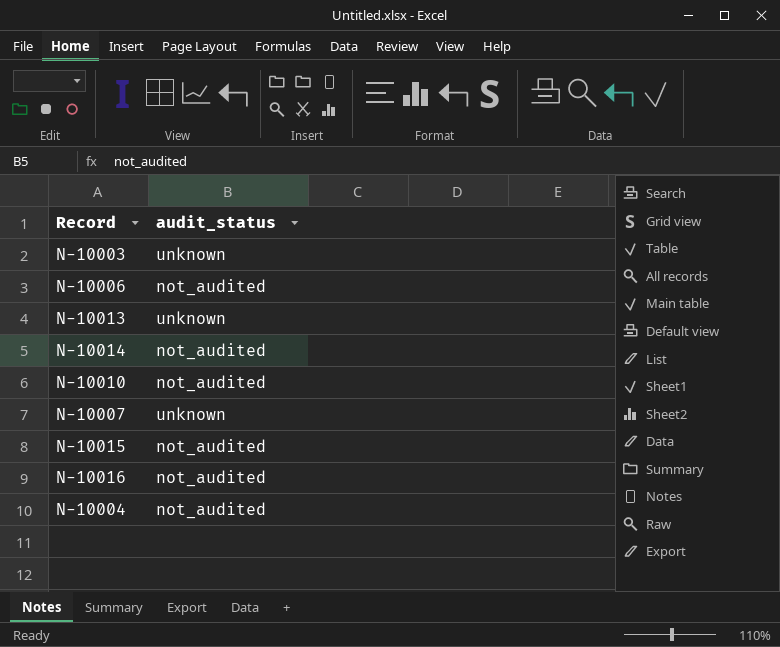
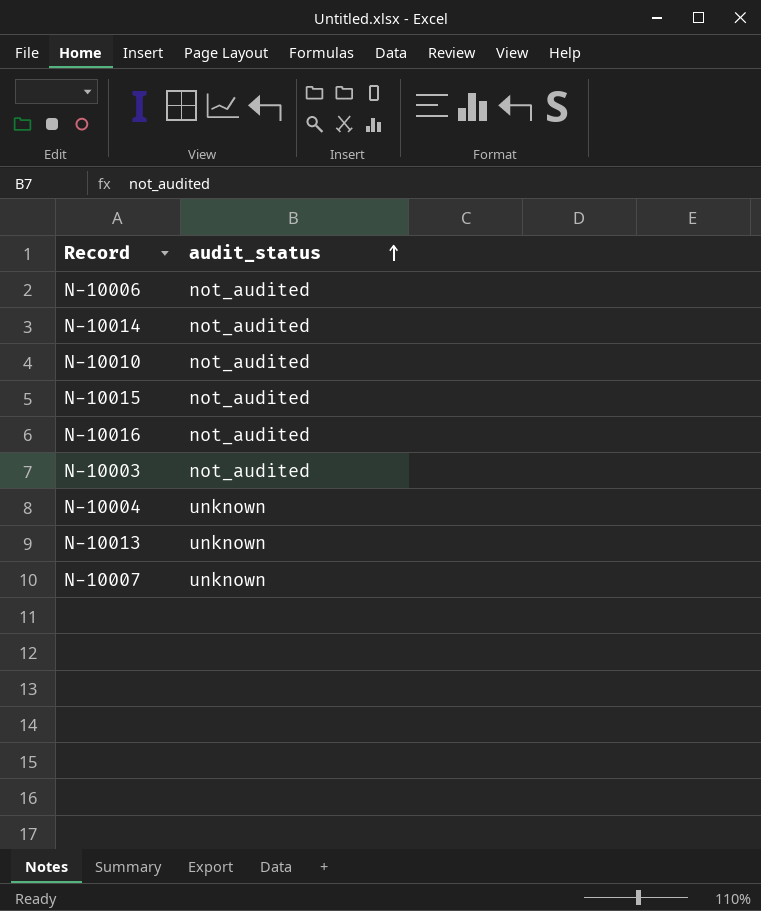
row order: none -> audit_status ascending
N-10003 | audit_status: unknown -> not_audited
N-10004 | audit_status: not_audited -> unknown

